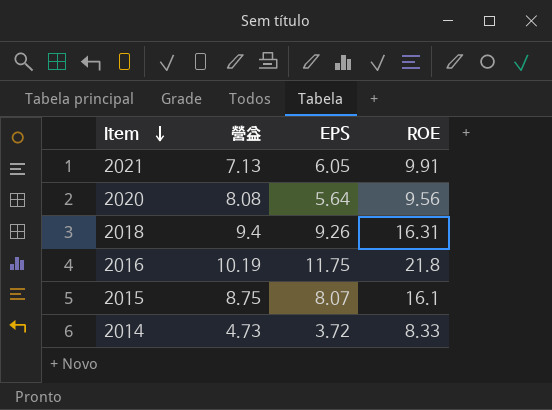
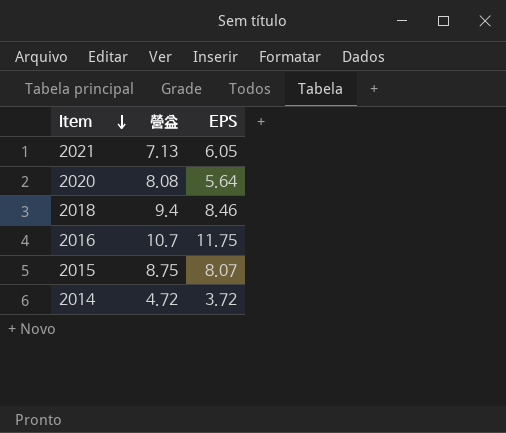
column ROE | position: 4 -> none
2018 | EPS: 9.26 -> 8.46
2016 | 營益: 10.19 -> 10.7
2014 | 營益: 4.73 -> 4.72

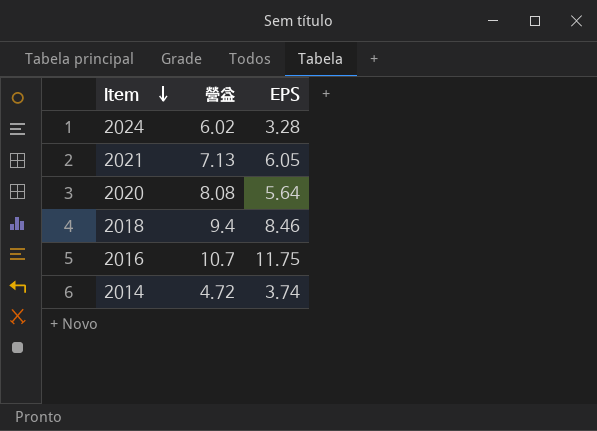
row 2015: 8.75 | 8.07 -> none
row 2024: none -> 6.02 | 3.28
2014 | EPS: 3.72 -> 3.74

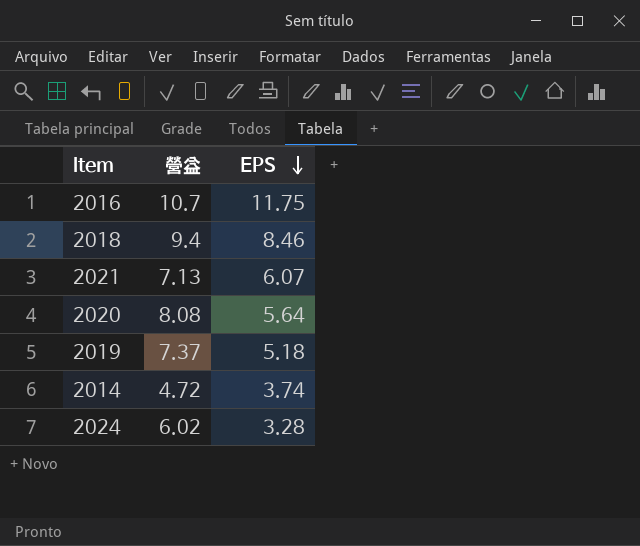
row order: Item descending -> EPS descending
2021 | EPS: 6.05 -> 6.07
row 2019: none -> 7.37 | 5.18

